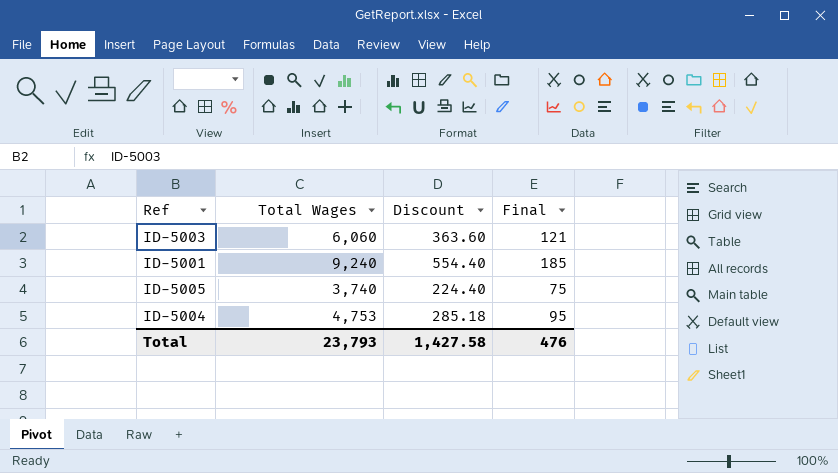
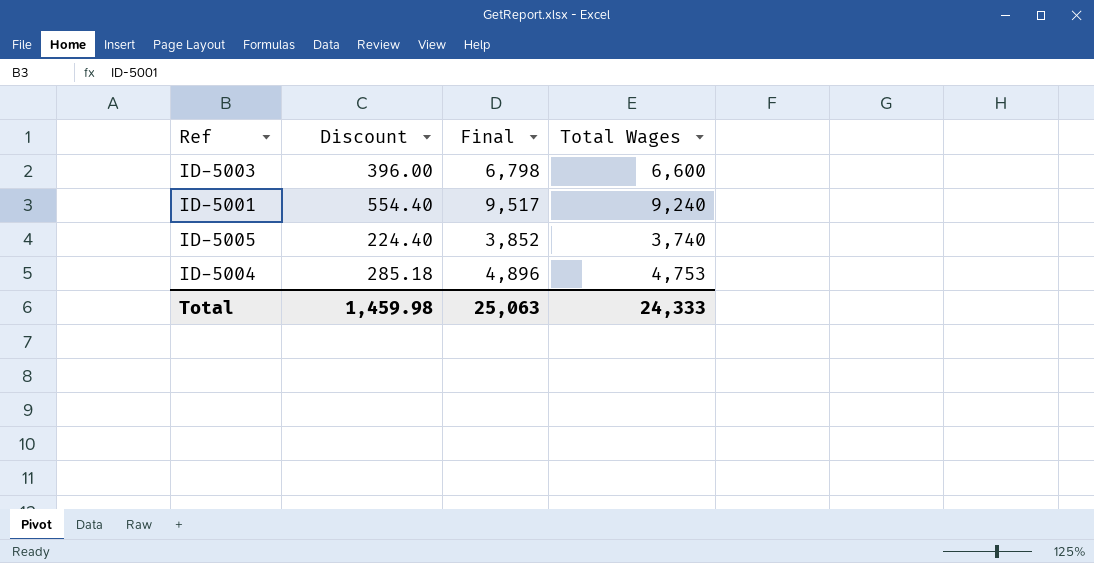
column Final | formula: [Total Wages] * 0.02 -> [Total Wages] * 1.03
column Total Wages | position: 2 -> 4
ID-5003 | Discount: 363.60 -> 396.00
ID-5003 | Total Wages: 6,060 -> 6,600
Total | Discount: 1,427.58 -> 1,459.98
Total | Final: 476 -> 25,063
Total | Total Wages: 23,793 -> 24,333

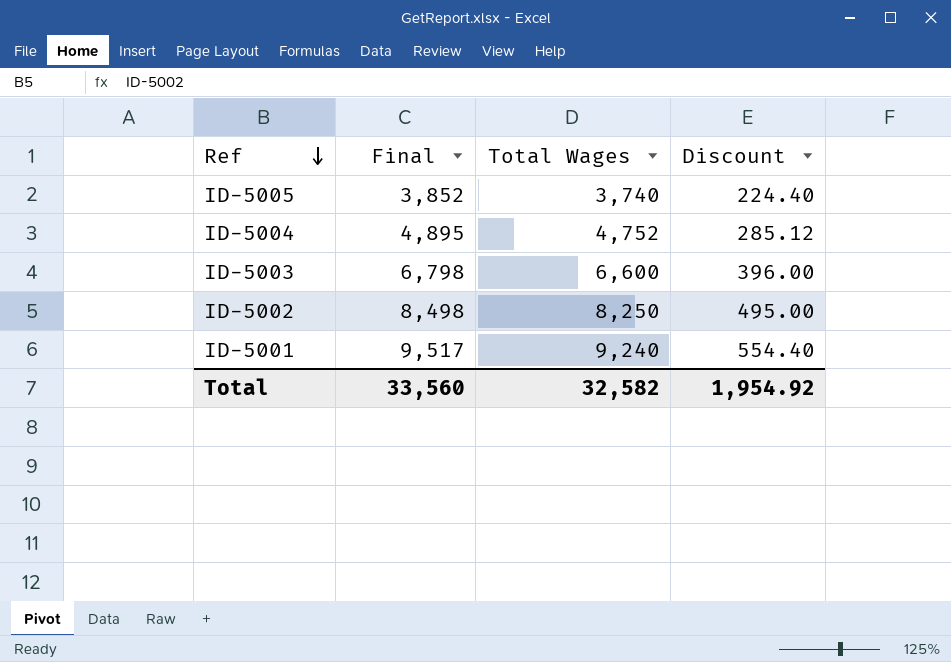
row order: none -> Ref descending
column Discount | position: 2 -> 4
ID-5004 | Final: 4,896 -> 4,895
ID-5004 | Total Wages: 4,753 -> 4,752
ID-5004 | Discount: 285.18 -> 285.12
row ID-5002: none -> 8,498 | 8,250 | 495.00
Total | Final: 25,063 -> 33,560
Total | Total Wages: 24,333 -> 32,582
Total | Discount: 1,459.98 -> 1,954.92

